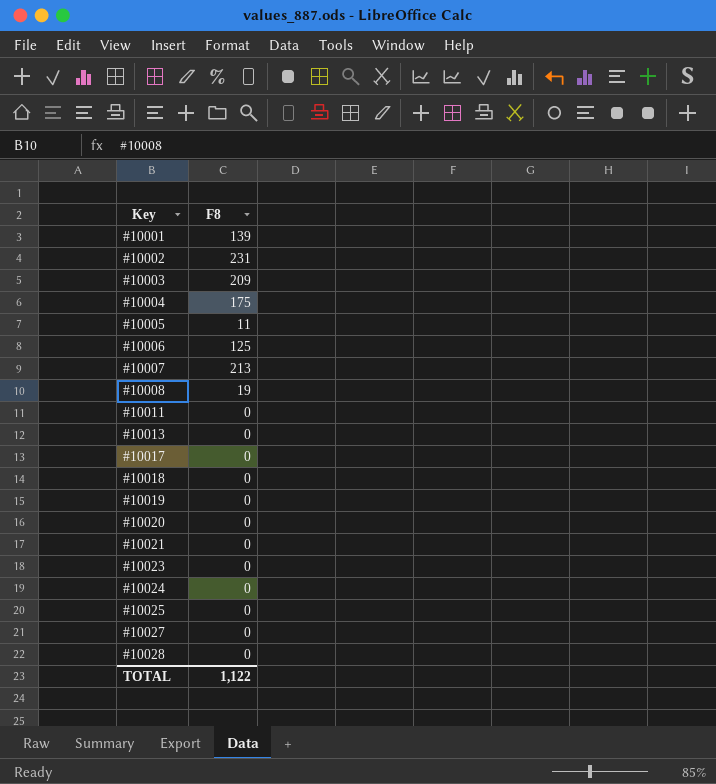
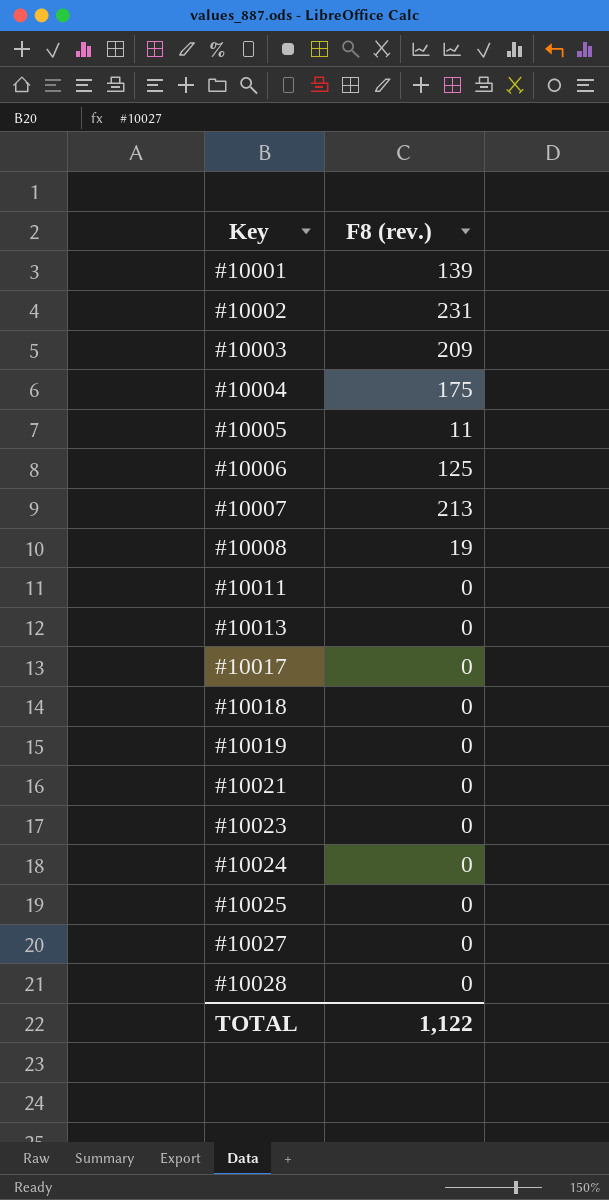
column name: F8 -> F8 (rev.)
row #10020: 0 -> none

